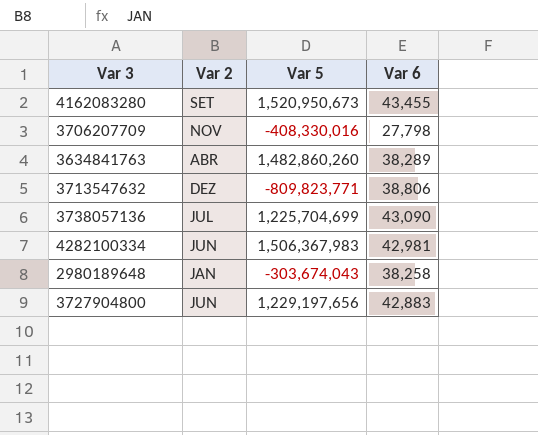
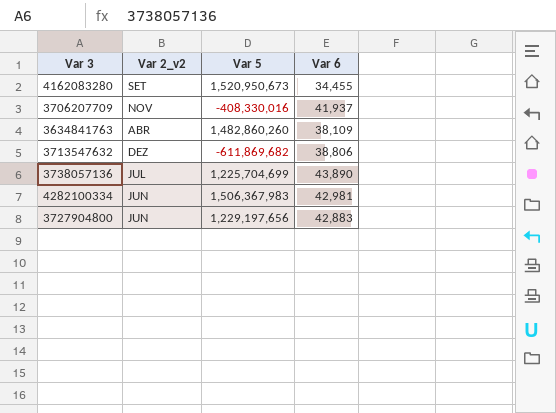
column name: Var 2 -> Var 2_v2
row 2980189648: JAN | -303,674,043 | 38,258 -> none
4162083280 | Var 6: 43,455 -> 34,455
3706207709 | Var 6: 27,798 -> 41,937
3634841763 | Var 6: 38,289 -> 38,109
3713547632 | Var 5: -809,823,771 -> -611,869,682
3738057136 | Var 6: 43,090 -> 43,890

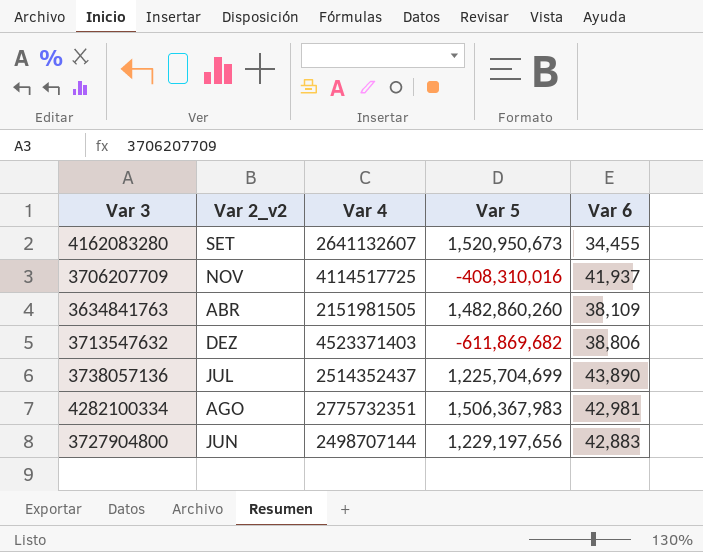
column Var 4 | position: none -> 3
3706207709 | Var 5: -408,330,016 -> -408,310,016
4282100334 | Var 2_v2: JUN -> AGO

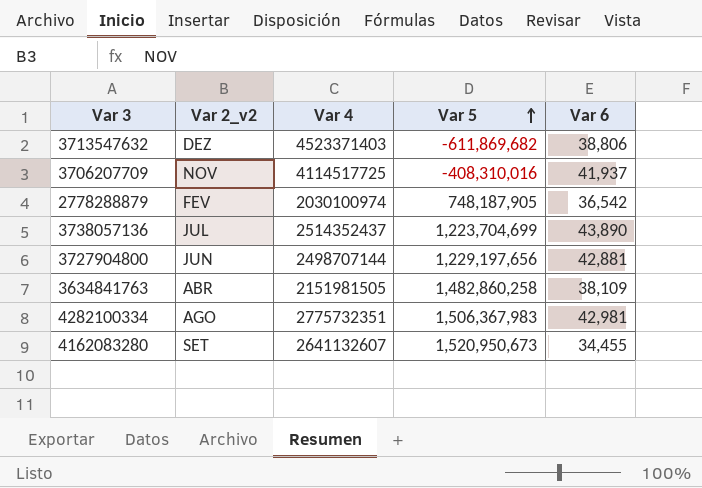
row order: none -> Var 5 ascending
row 2778288879: none -> FEV | 2030100974 | 748,187,905 | 36,542
3738057136 | Var 5: 1,225,704,699 -> 1,223,704,699
3727904800 | Var 6: 42,883 -> 42,881
3634841763 | Var 5: 1,482,860,260 -> 1,482,860,258

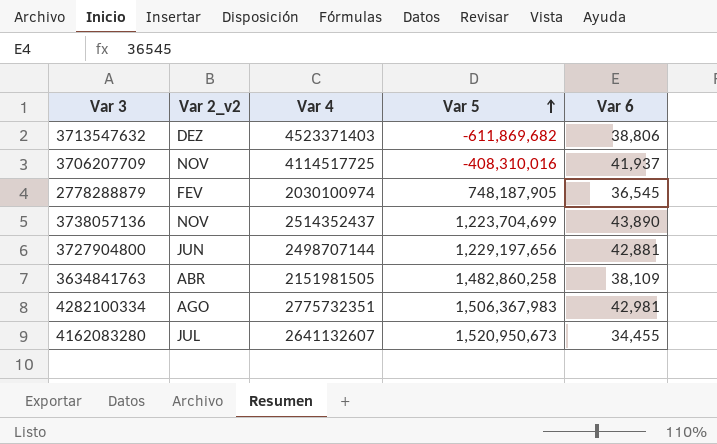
2778288879 | Var 6: 36,542 -> 36,545
3738057136 | Var 2_v2: JUL -> NOV
4162083280 | Var 2_v2: SET -> JUL

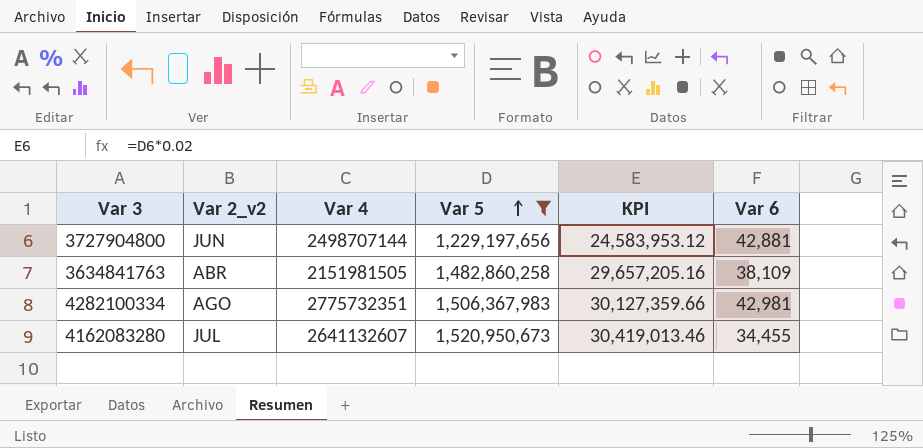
filter: none -> Var 5 >= 1,229,197,656
column KPI | formula: none -> [Var 5] * 0.02

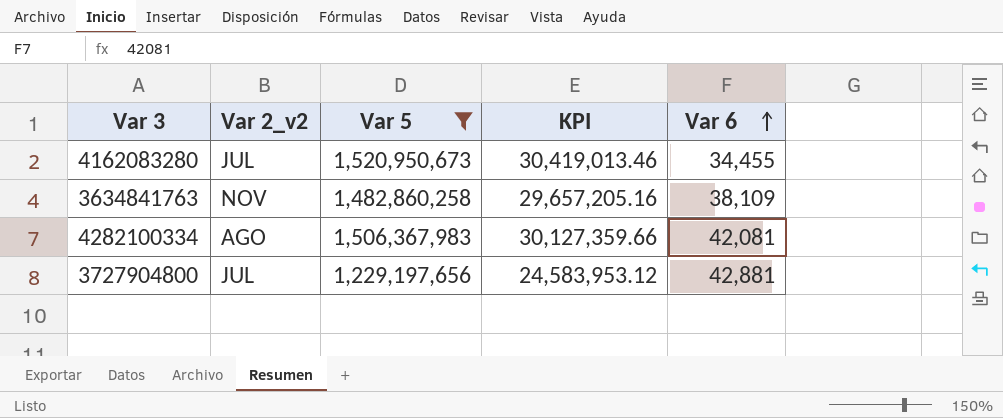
row order: Var 5 ascending -> Var 6 ascending
column Var 4 | position: 3 -> none
3634841763 | Var 2_v2: ABR -> NOV
4282100334 | Var 6: 42,981 -> 42,081
3727904800 | Var 2_v2: JUN -> JUL

